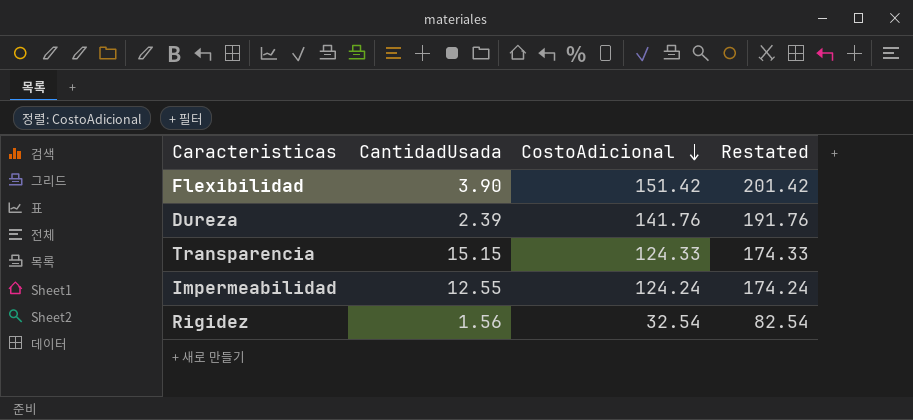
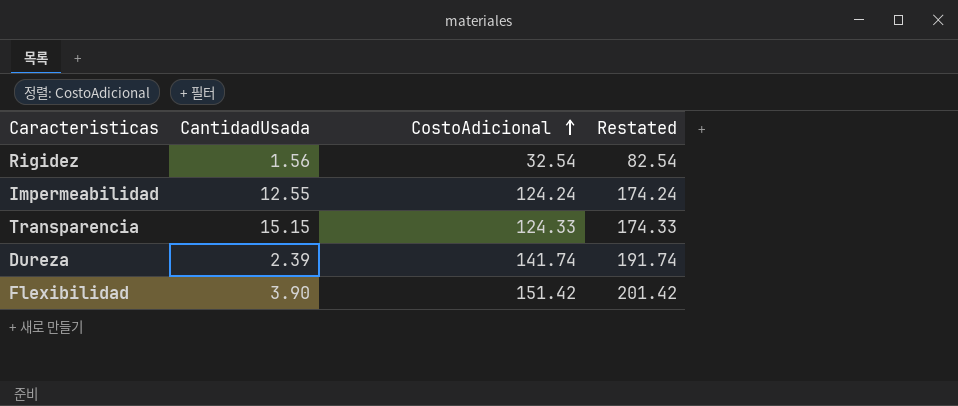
row order: CostoAdicional descending -> CostoAdicional ascending
Dureza | CostoAdicional: 141.76 -> 141.74
Dureza | Restated: 191.76 -> 191.74

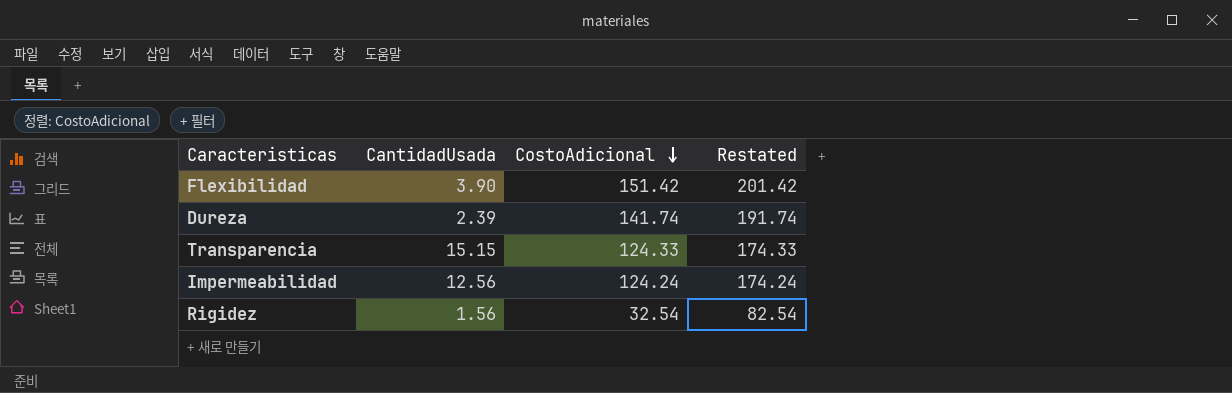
row order: CostoAdicional ascending -> CostoAdicional descending
Impermeabilidad | CantidadUsada: 12.55 -> 12.56

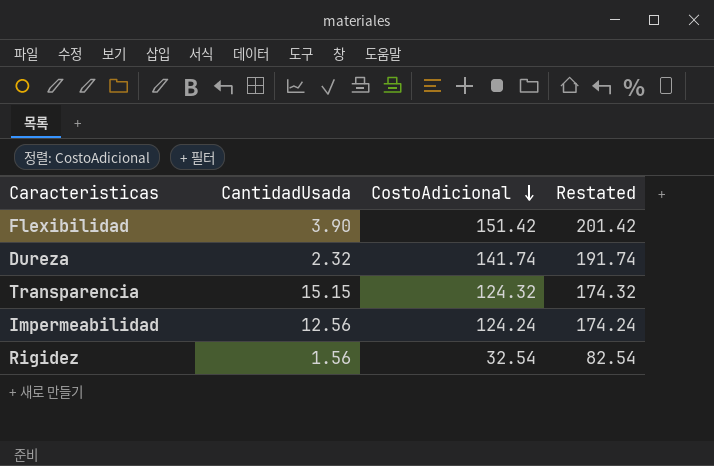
Dureza | CantidadUsada: 2.39 -> 2.32
Transparencia | CostoAdicional: 124.33 -> 124.32
Transparencia | Restated: 174.33 -> 174.32

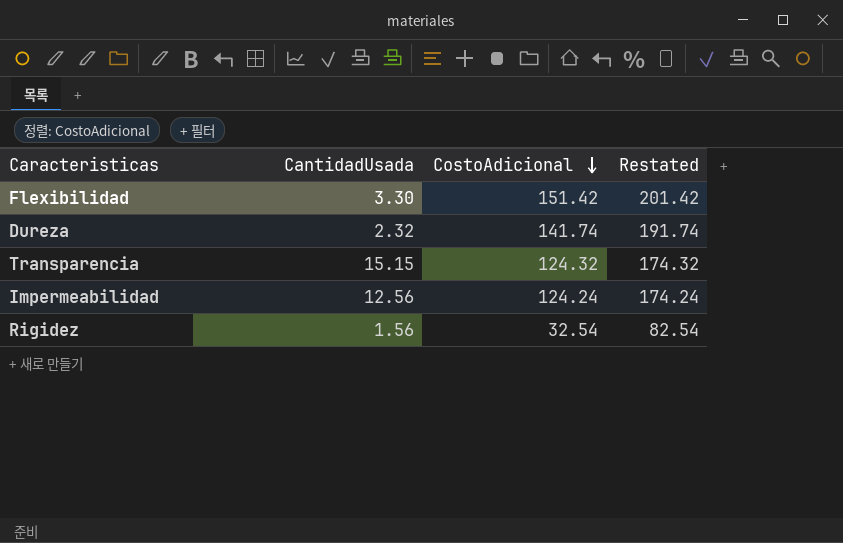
Flexibilidad | CantidadUsada: 3.90 -> 3.30

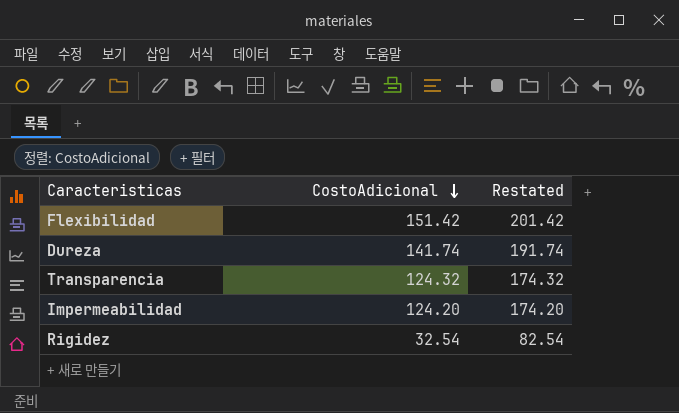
column CantidadUsada | position: 2 -> none
Impermeabilidad | CostoAdicional: 124.24 -> 124.20
Impermeabilidad | Restated: 174.24 -> 174.20

